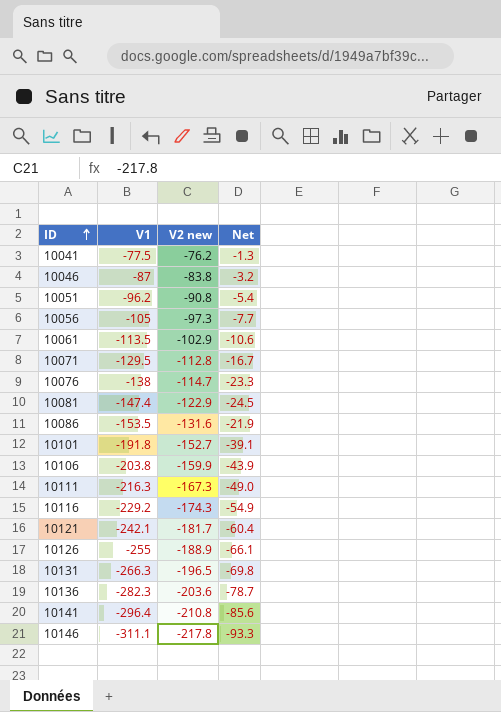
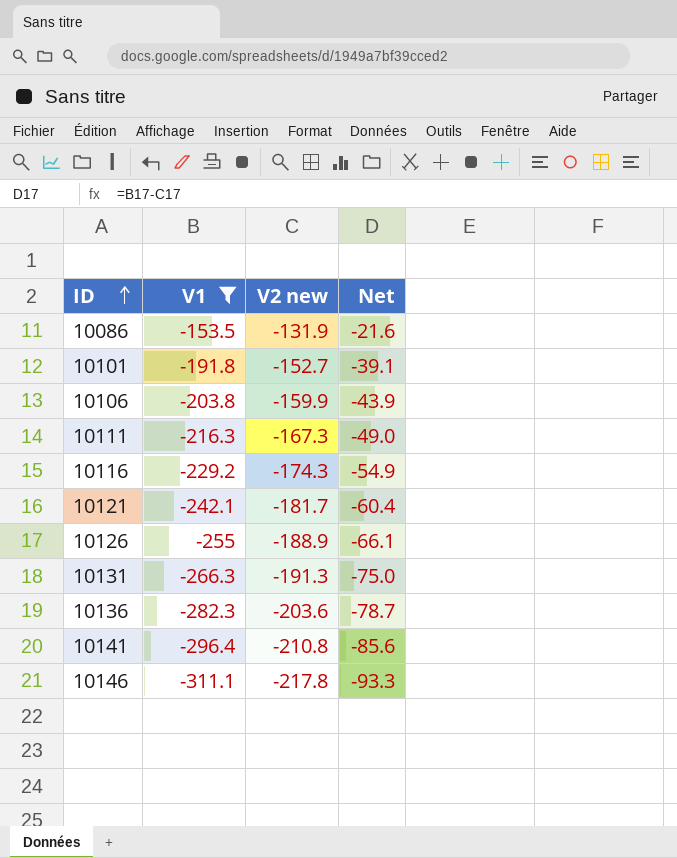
filter: none -> V1 <= -153.5
10086 | V2 new: -131.6 -> -131.9
10086 | Net: -21.9 -> -21.6
10131 | V2 new: -196.5 -> -191.3
10131 | Net: -69.8 -> -75.0

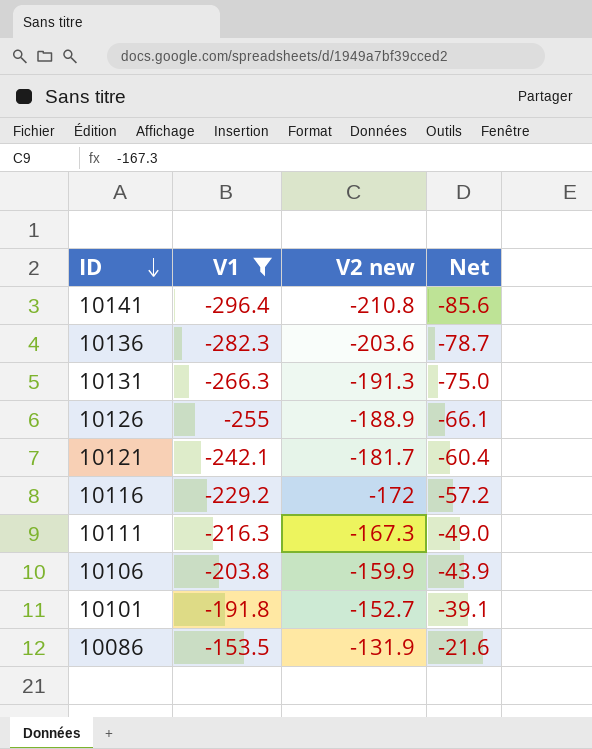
row order: ID ascending -> ID descending
row 10146: -311.1 | -217.8 | -93.3 -> none
10116 | V2 new: -174.3 -> -172
10116 | Net: -54.9 -> -57.2

